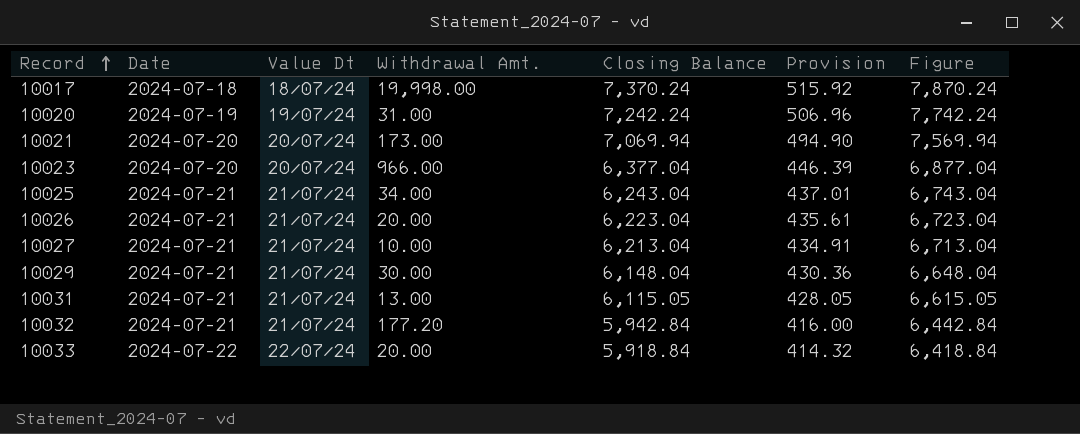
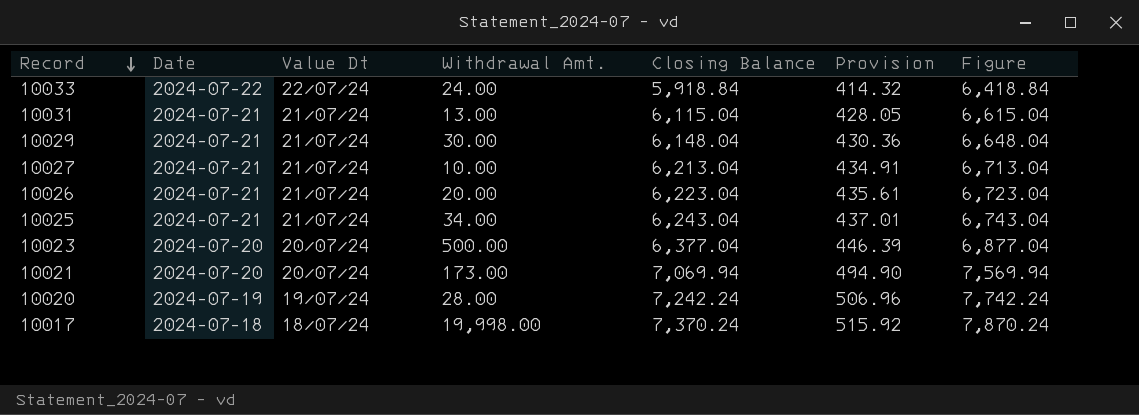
row order: Record ascending -> Record descending
row 10032: 2024-07-21 | 21/07/24 | 177.20 | 5,942.84 | 416.00 | 6,442.84 -> none
10033 | Withdrawal Amt.: 20.00 -> 24.00
10031 | Closing Balance: 6,115.05 -> 6,115.04
10031 | Figure: 6,615.05 -> 6,615.04
10023 | Withdrawal Amt.: 966.00 -> 500.00
10020 | Withdrawal Amt.: 31.00 -> 28.00

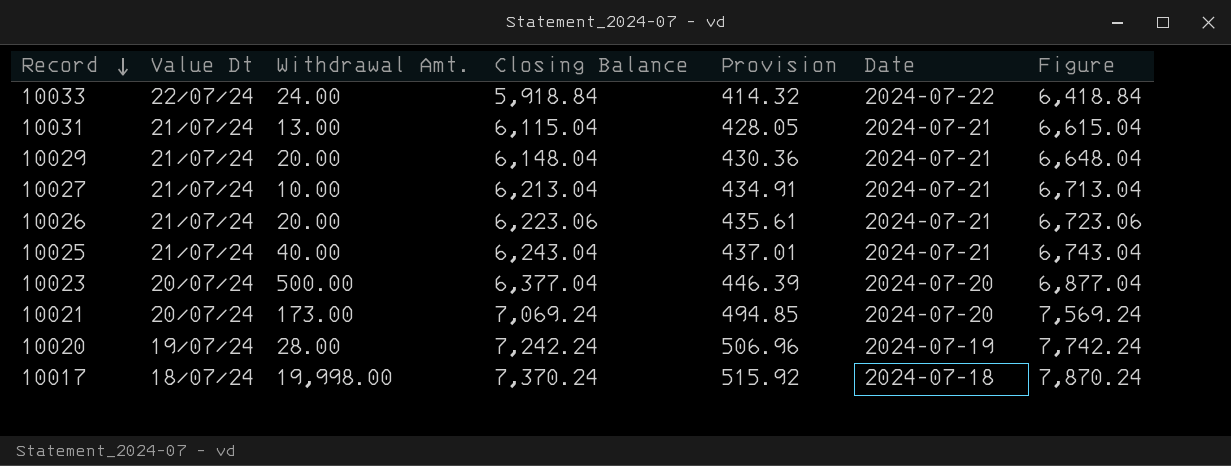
column Date | position: 2 -> 6
10029 | Withdrawal Amt.: 30.00 -> 20.00
10026 | Closing Balance: 6,223.04 -> 6,223.06
10026 | Figure: 6,723.04 -> 6,723.06
10025 | Withdrawal Amt.: 34.00 -> 40.00
10021 | Closing Balance: 7,069.94 -> 7,069.24
10021 | Provision: 494.90 -> 494.85
10021 | Figure: 7,569.94 -> 7,569.24

